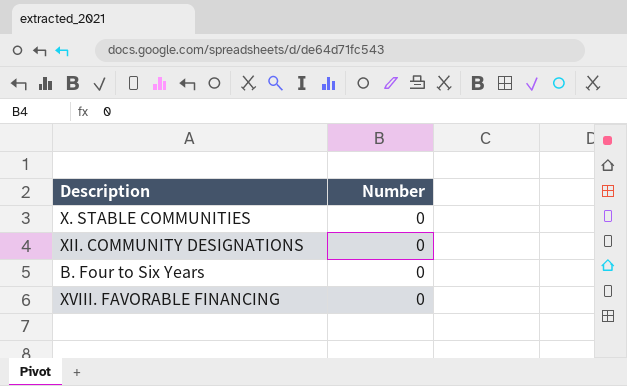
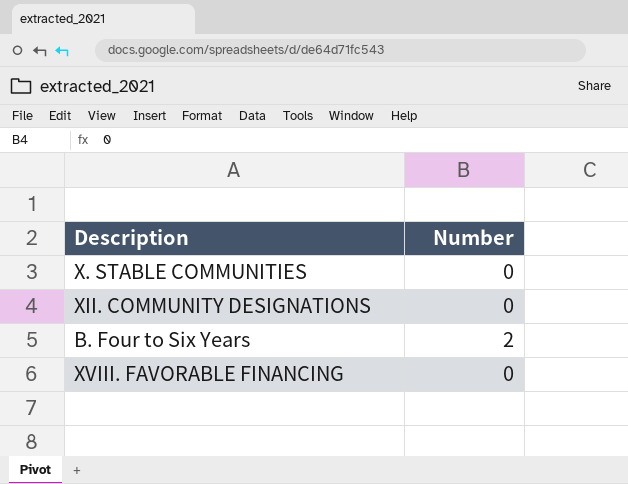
B. Four to Six Years | Number: 0 -> 2

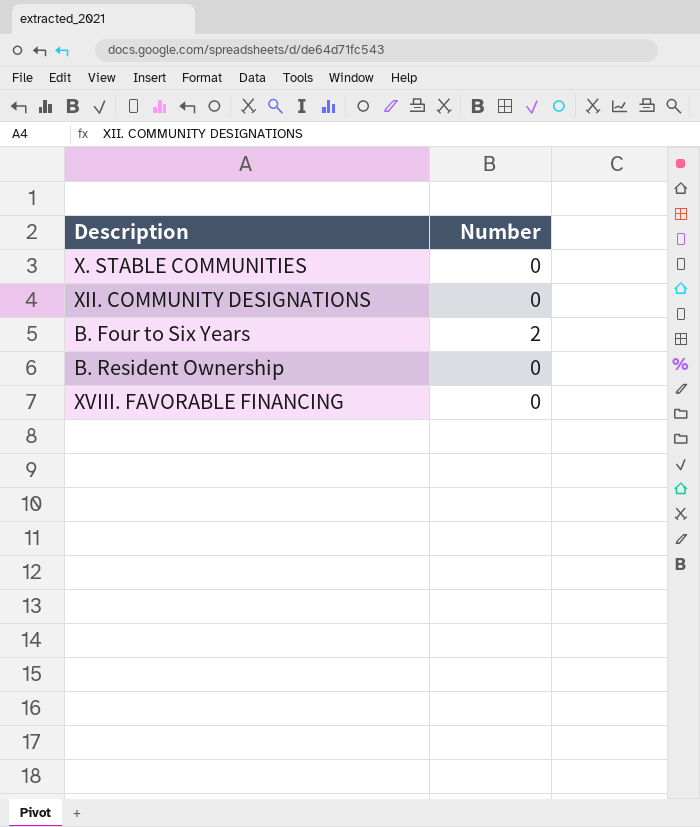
row B. Resident Ownership: none -> 0

